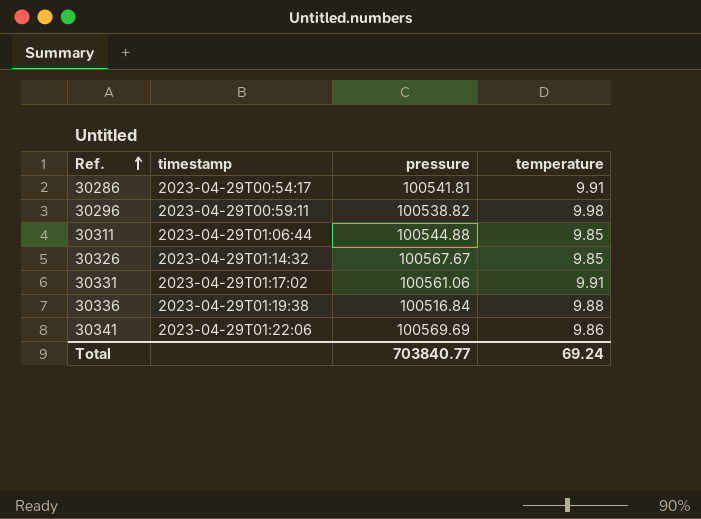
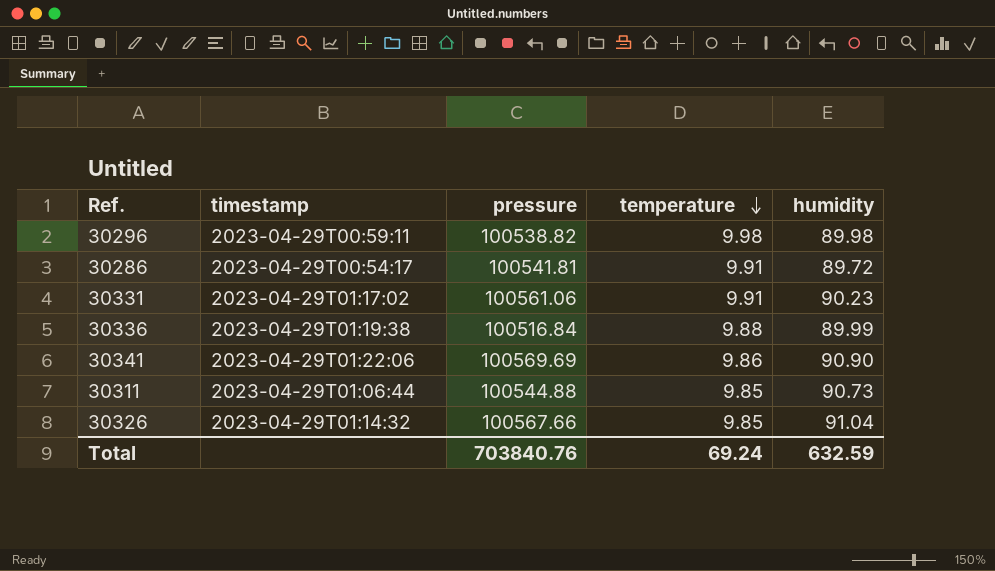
row order: Ref. ascending -> temperature descending
column humidity | position: none -> 5
30326 | pressure: 100567.67 -> 100567.66
Total | pressure: 703840.77 -> 703840.76

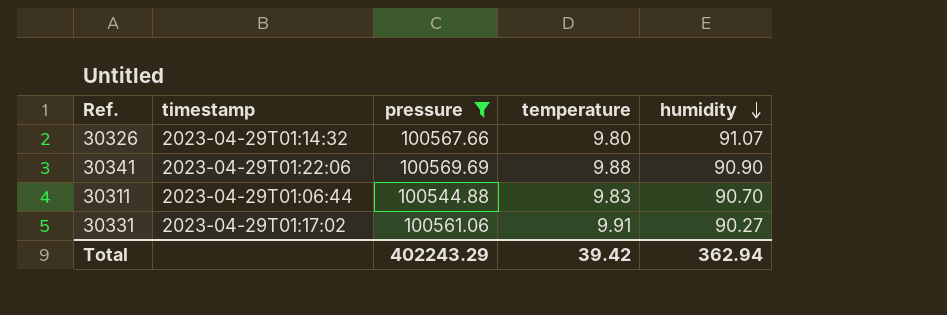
filter: none -> pressure >= 100544.88
row order: temperature descending -> humidity descending
30326 | temperature: 9.85 -> 9.80
30326 | humidity: 91.04 -> 91.07
30341 | temperature: 9.86 -> 9.88
30311 | temperature: 9.85 -> 9.83
30311 | humidity: 90.73 -> 90.70
30331 | humidity: 90.23 -> 90.27
Total | pressure: 703840.76 -> 402243.29
Total | temperature: 69.24 -> 39.42
Total | humidity: 632.59 -> 362.94

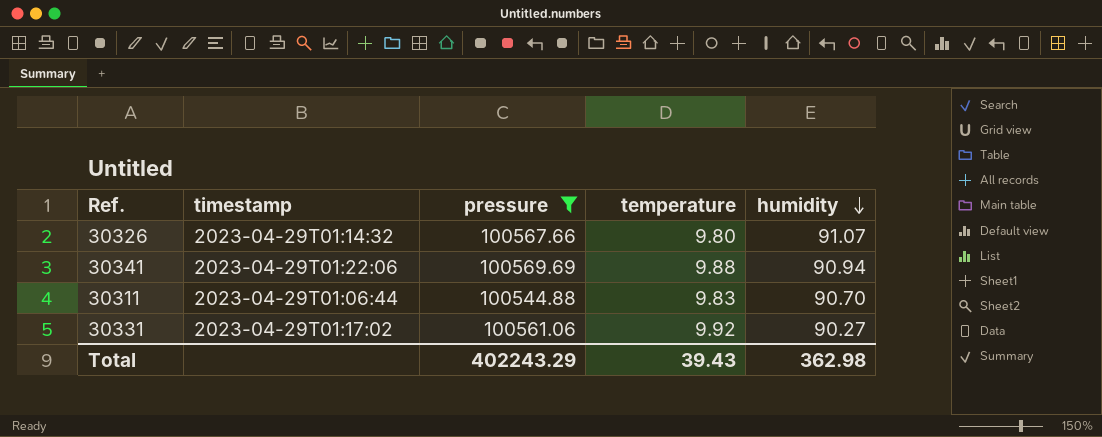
30341 | humidity: 90.90 -> 90.94
30331 | temperature: 9.91 -> 9.92
Total | temperature: 39.42 -> 39.43
Total | humidity: 362.94 -> 362.98

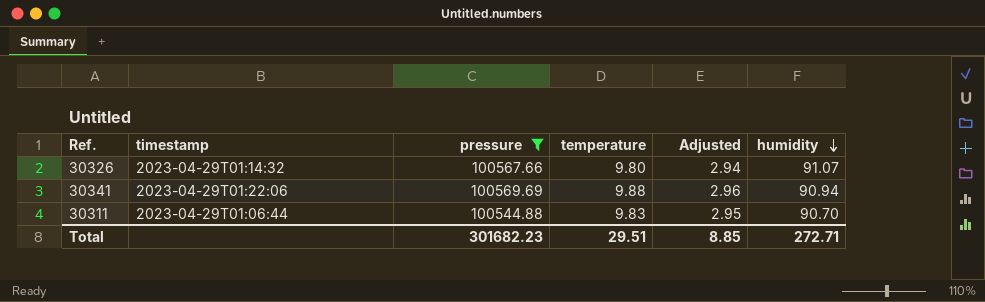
column Adjusted | formula: none -> [temperature] * 0.3
row 30331: 2023-04-29T01:17:02 | 100561.06 | 9.92 | 90.27 -> none
Total | pressure: 402243.29 -> 301682.23
Total | temperature: 39.43 -> 29.51
Total | humidity: 362.98 -> 272.71

